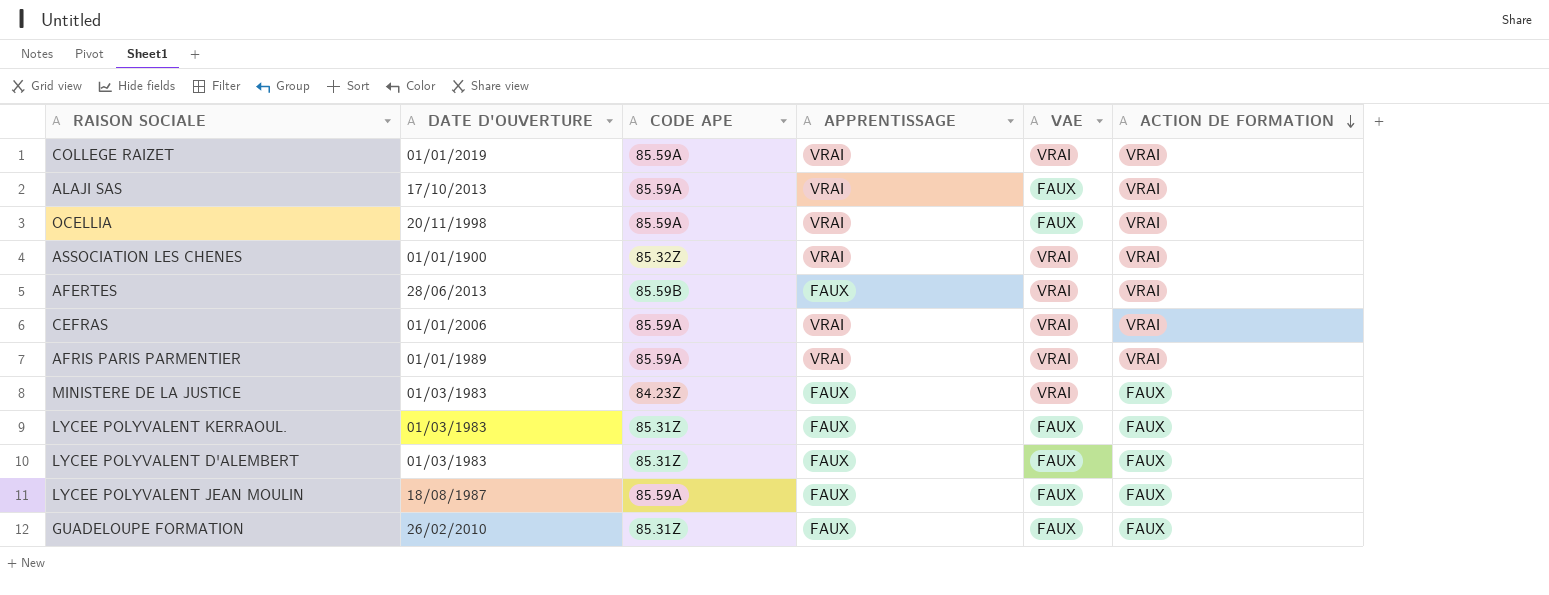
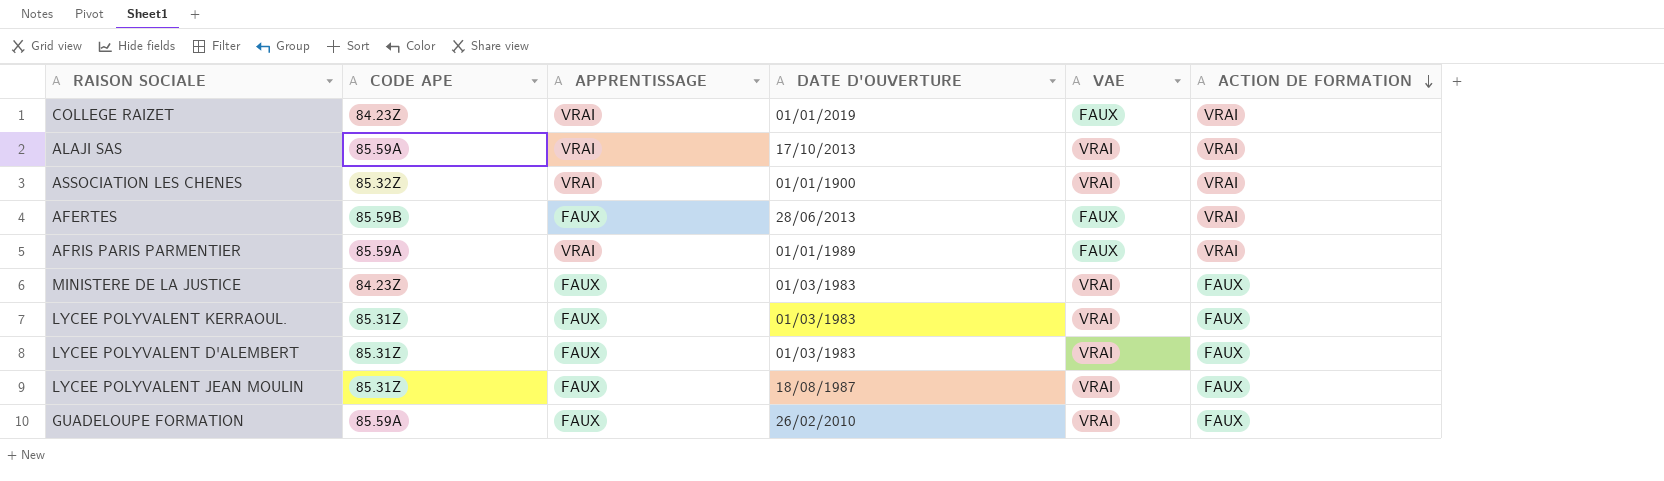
column DATE D'OUVERTURE | position: 2 -> 4
row OCELLIA: 20/11/1998 | 85.59A | VRAI | FAUX | VRAI -> none
row CEFRAS: 01/01/2006 | 85.59A | VRAI | VRAI | VRAI -> none
COLLEGE RAIZET | CODE APE: 85.59A -> 84.23Z
COLLEGE RAIZET | VAE: VRAI -> FAUX
ALAJI SAS | VAE: FAUX -> VRAI
AFERTES | VAE: VRAI -> FAUX
AFRIS PARIS PARMENTIER | VAE: VRAI -> FAUX
LYCEE POLYVALENT KERRAOUL. | VAE: FAUX -> VRAI
LYCEE POLYVALENT D'ALEMBERT | VAE: FAUX -> VRAI
LYCEE POLYVALENT JEAN MOULIN | CODE APE: 85.59A -> 85.31Z
LYCEE POLYVALENT JEAN MOULIN | VAE: FAUX -> VRAI
GUADELOUPE FORMATION | CODE APE: 85.31Z -> 85.59A
GUADELOUPE FORMATION | VAE: FAUX -> VRAI

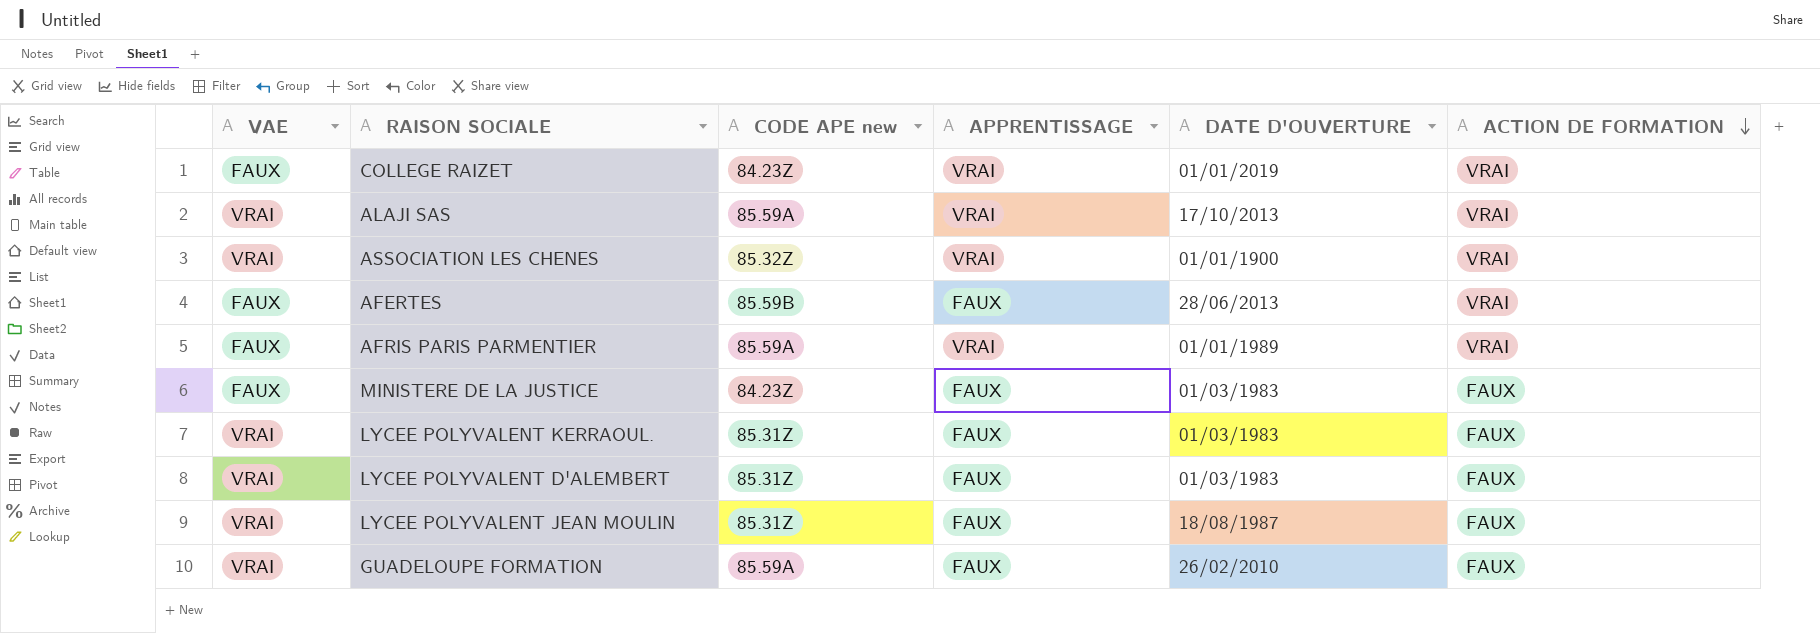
column VAE | position: 5 -> 1
column name: CODE APE -> CODE APE new
MINISTERE DE LA JUSTICE | VAE: VRAI -> FAUX

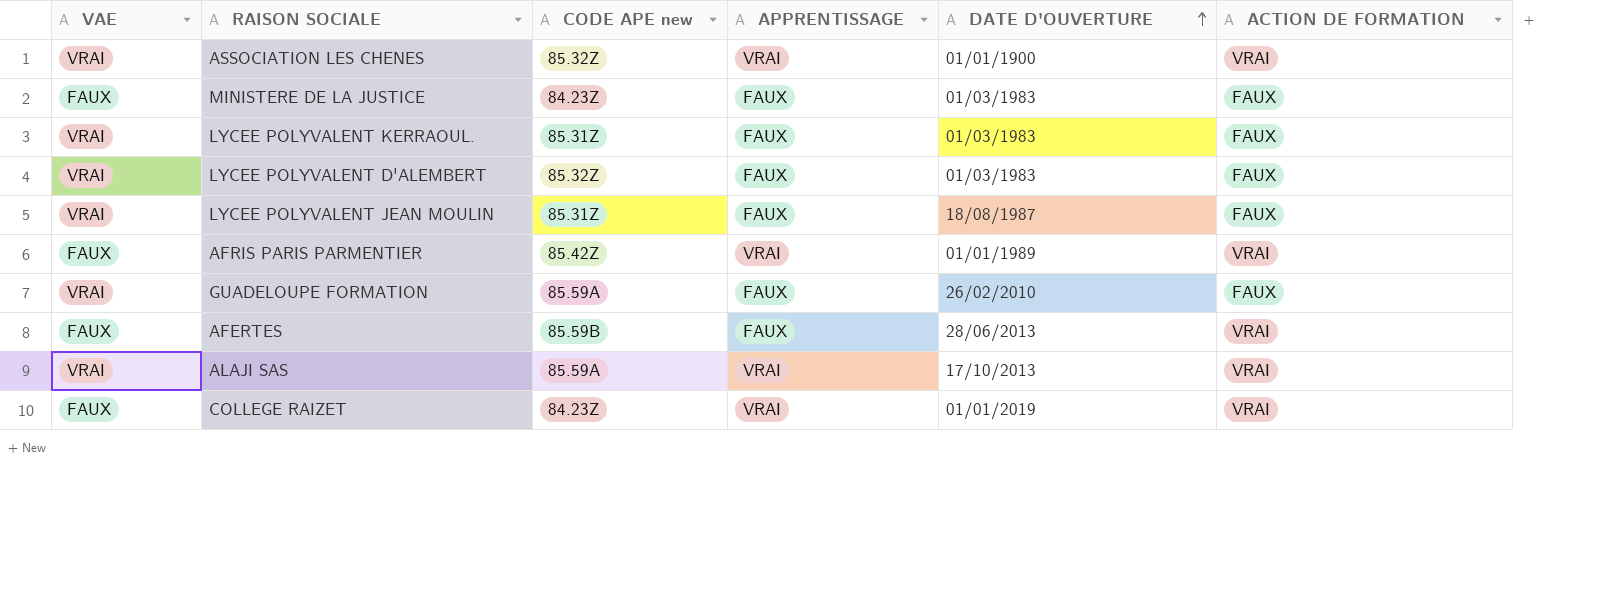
row order: ACTION DE FORMATION descending -> DATE D'OUVERTURE ascending
LYCEE POLYVALENT D'ALEMBERT | CODE APE new: 85.31Z -> 85.32Z
AFRIS PARIS PARMENTIER | CODE APE new: 85.59A -> 85.42Z

